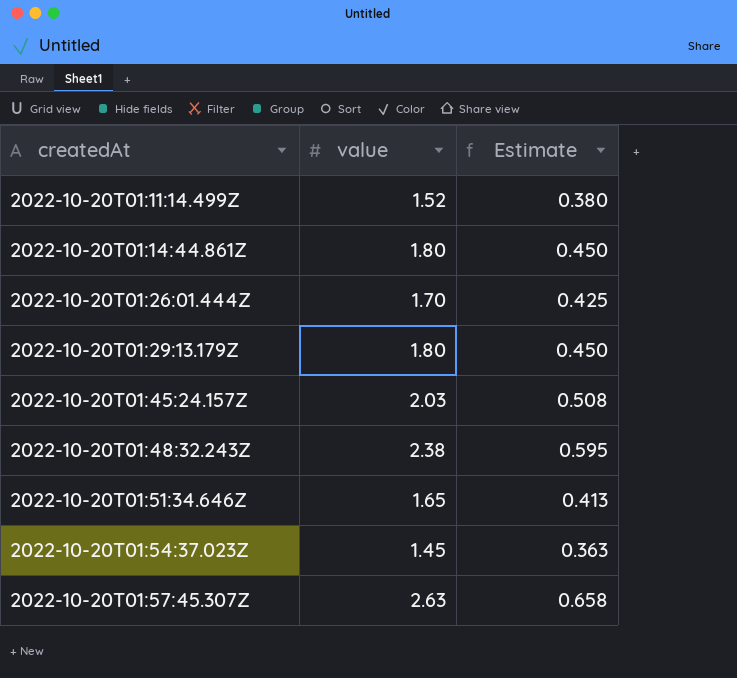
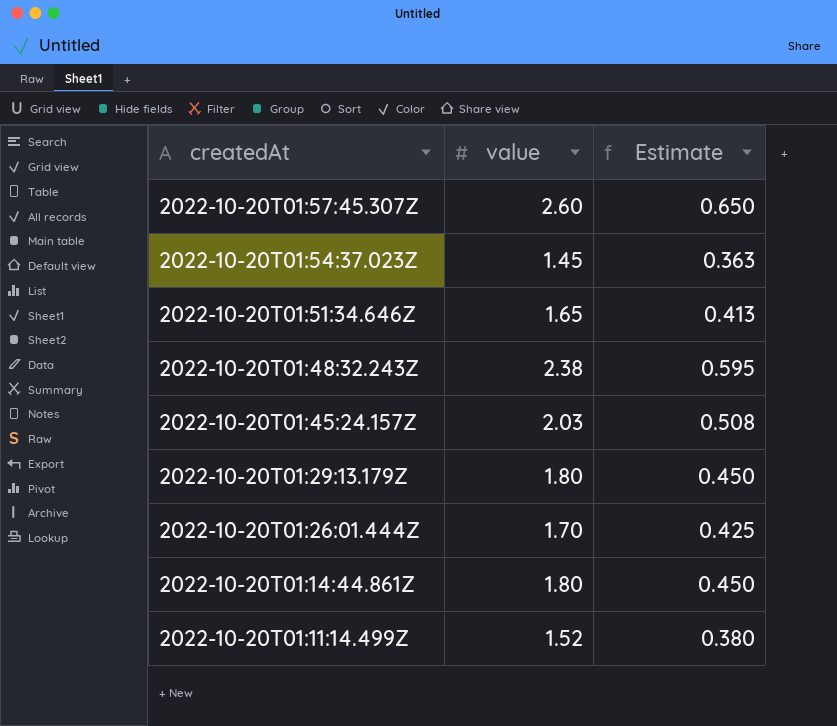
row order: createdAt ascending -> createdAt descending
2022-10-20T01:57:45.307Z | value: 2.63 -> 2.60
2022-10-20T01:57:45.307Z | Estimate: 0.658 -> 0.650

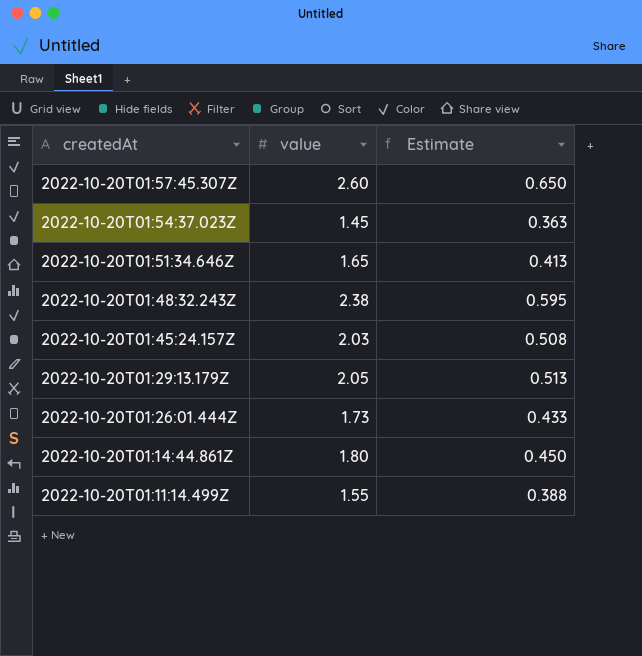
2022-10-20T01:29:13.179Z | value: 1.80 -> 2.05
2022-10-20T01:29:13.179Z | Estimate: 0.450 -> 0.513
2022-10-20T01:26:01.444Z | value: 1.70 -> 1.73
2022-10-20T01:26:01.444Z | Estimate: 0.425 -> 0.433
2022-10-20T01:11:14.499Z | value: 1.52 -> 1.55
2022-10-20T01:11:14.499Z | Estimate: 0.380 -> 0.388

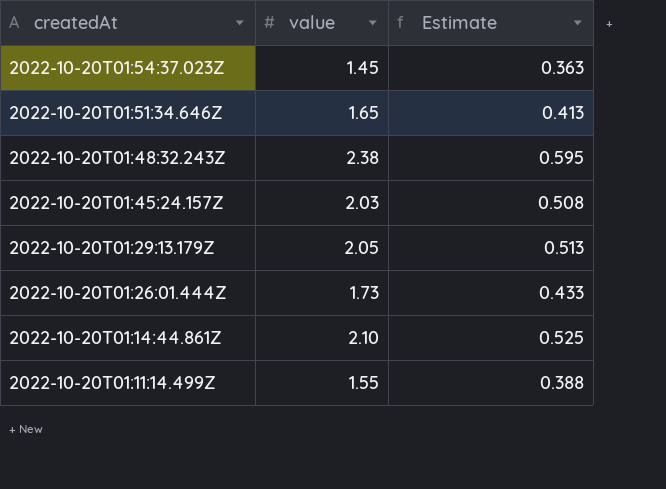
row 2022-10-20T01:57:45.307Z: 2.60 | 0.650 -> none
2022-10-20T01:14:44.861Z | value: 1.80 -> 2.10
2022-10-20T01:14:44.861Z | Estimate: 0.450 -> 0.525

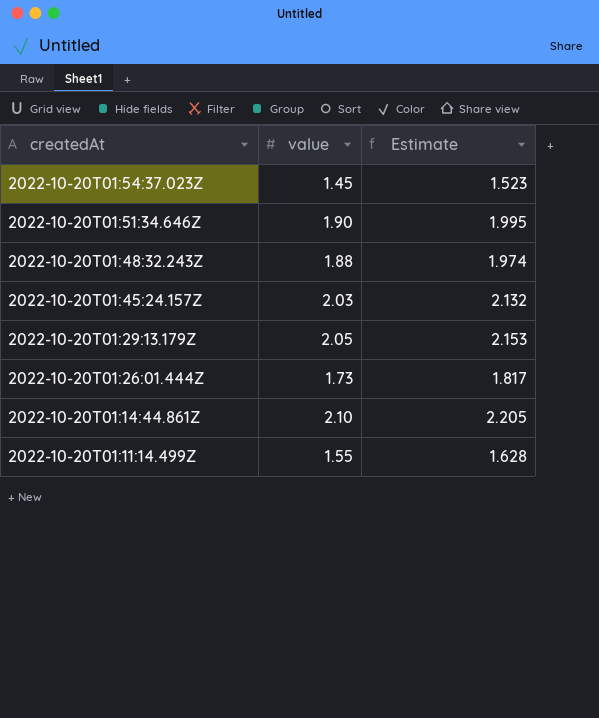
column Estimate | formula: [value] * 0.25 -> [value] * 1.05
2022-10-20T01:51:34.646Z | value: 1.65 -> 1.90
2022-10-20T01:48:32.243Z | value: 2.38 -> 1.88

